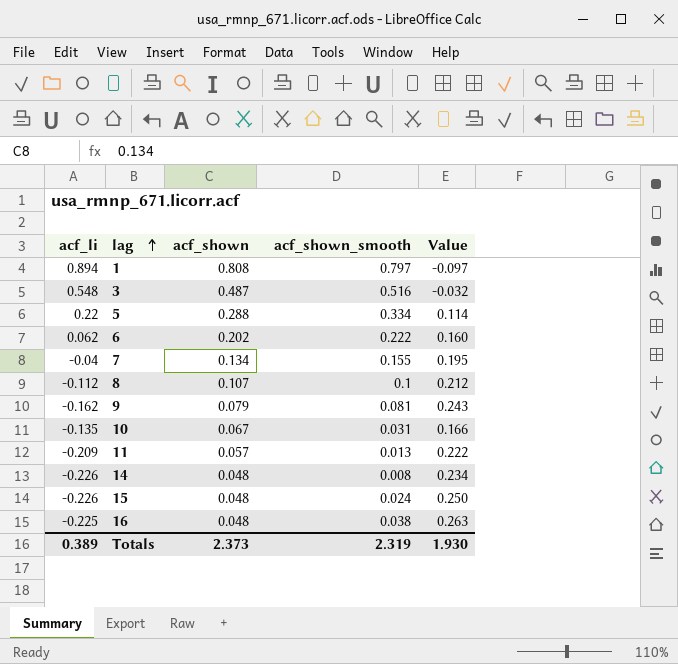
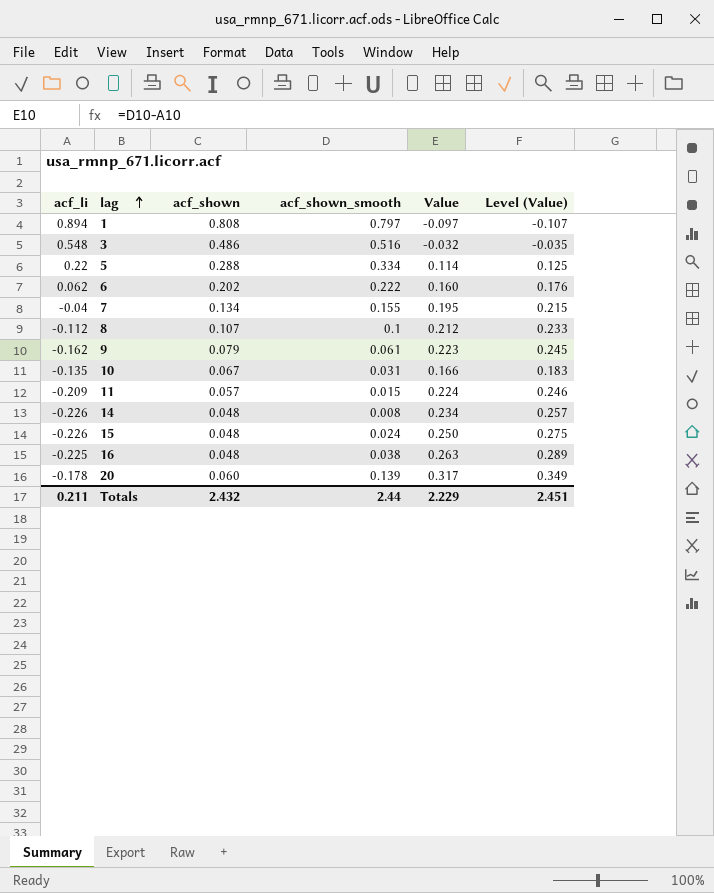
column Level (Value) | formula: none -> [Value] * 1.1
3 | acf_shown: 0.487 -> 0.486
9 | acf_shown_smooth: 0.081 -> 0.061
9 | Value: 0.243 -> 0.223
11 | acf_shown_smooth: 0.013 -> 0.015
11 | Value: 0.222 -> 0.224
row 20: none -> -0.178 | 0.060 | 0.139 | 0.317 | 0.349
Totals | acf_li: 0.389 -> 0.211
Totals | acf_shown: 2.373 -> 2.432
Totals | acf_shown_smooth: 2.319 -> 2.44
Totals | Value: 1.930 -> 2.229

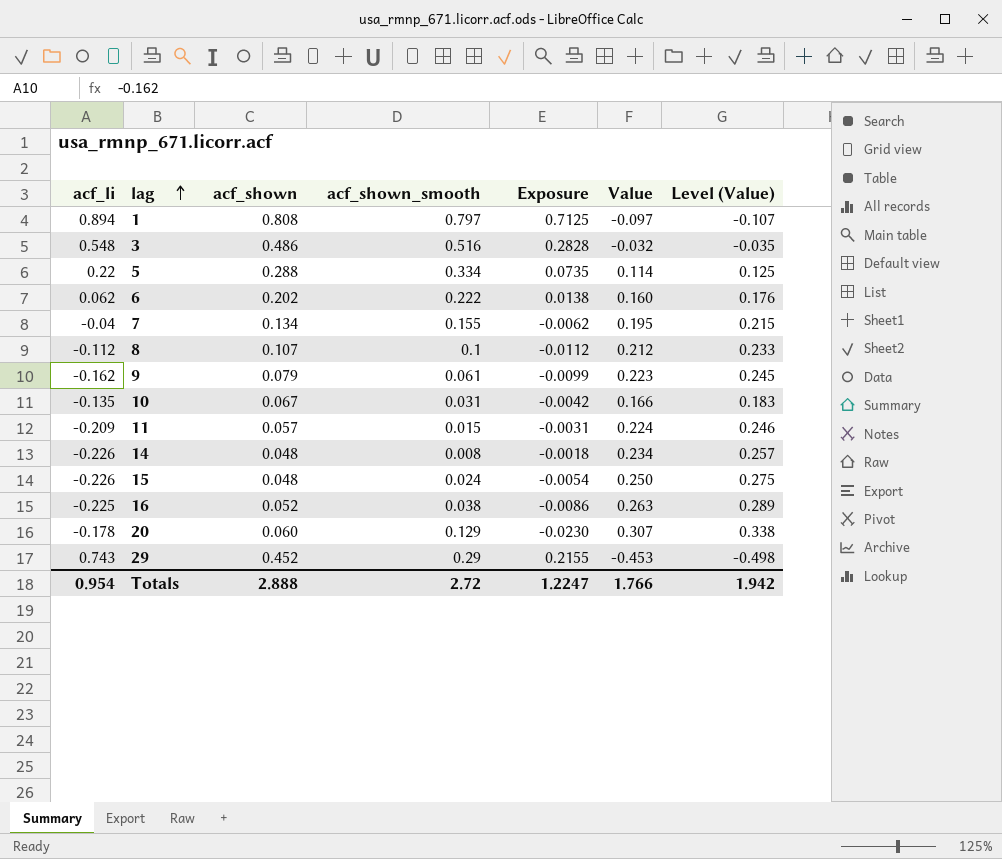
column Exposure | formula: none -> [acf_li] * [acf_shown_smooth]
16 | acf_shown: 0.048 -> 0.052
20 | acf_shown_smooth: 0.139 -> 0.129
20 | Value: 0.317 -> 0.307
20 | Level (Value): 0.349 -> 0.338
row 29: none -> 0.743 | 0.452 | 0.29 | 0.2155 | -0.453 | -0.498
Totals | acf_li: 0.211 -> 0.954
Totals | acf_shown: 2.432 -> 2.888
Totals | acf_shown_smooth: 2.44 -> 2.72
Totals | Value: 2.229 -> 1.766
Totals | Level (Value): 2.451 -> 1.942

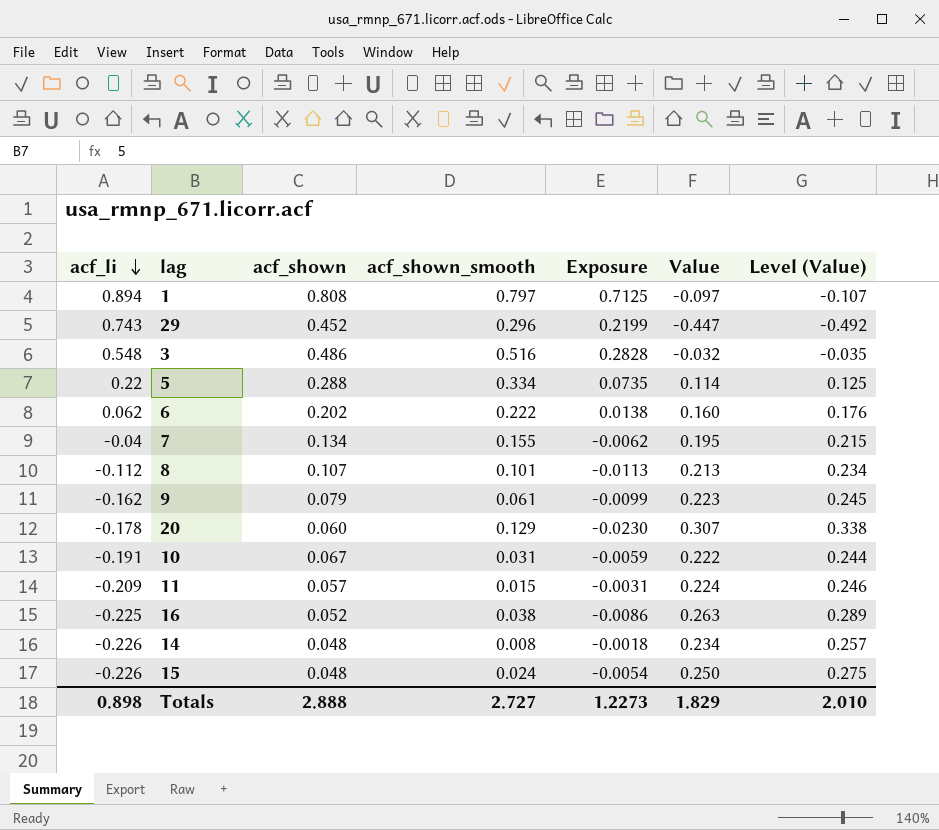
row order: lag ascending -> acf_li descending
29 | acf_shown_smooth: 0.29 -> 0.296
29 | Exposure: 0.2155 -> 0.2199
29 | Value: -0.453 -> -0.447
29 | Level (Value): -0.498 -> -0.492
8 | acf_shown_smooth: 0.1 -> 0.101
8 | Exposure: -0.0112 -> -0.0113
8 | Value: 0.212 -> 0.213
8 | Level (Value): 0.233 -> 0.234
10 | acf_li: -0.135 -> -0.191
10 | Exposure: -0.0042 -> -0.0059
10 | Value: 0.166 -> 0.222
10 | Level (Value): 0.183 -> 0.244
Totals | acf_li: 0.954 -> 0.898
Totals | acf_shown_smooth: 2.72 -> 2.727
Totals | Exposure: 1.2247 -> 1.2273
Totals | Value: 1.766 -> 1.829
Totals | Level (Value): 1.942 -> 2.010

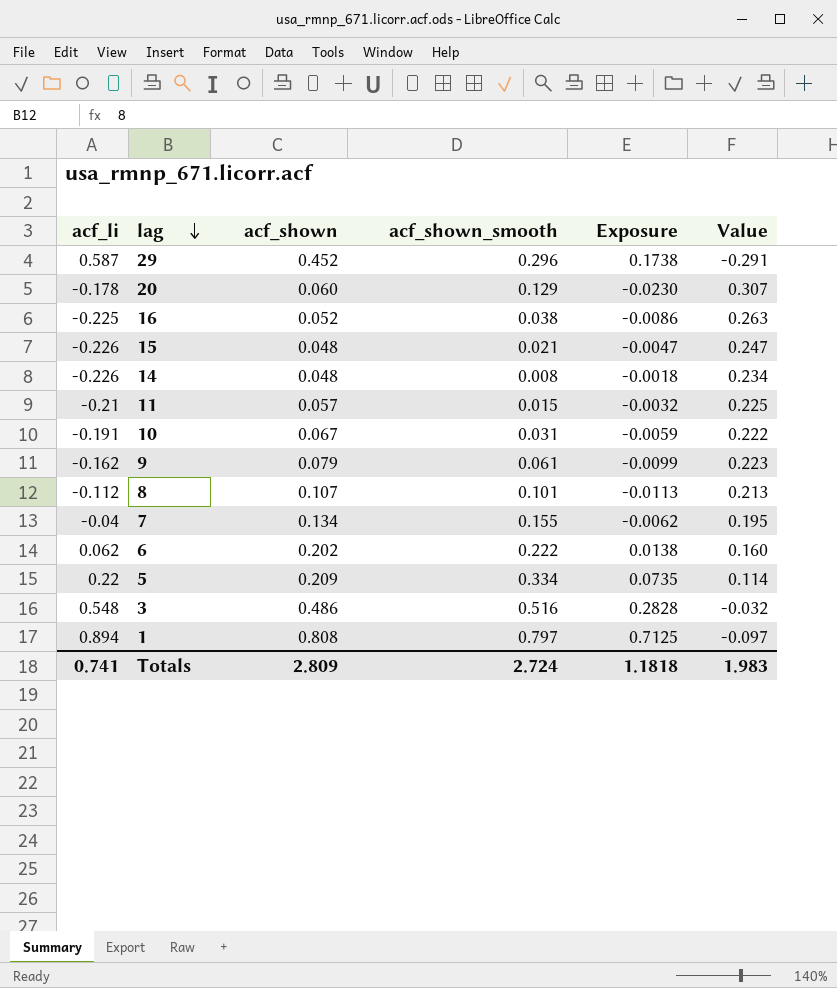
row order: acf_li descending -> lag descending
column Level (Value) | formula: [Value] * 1.1 -> none
29 | acf_li: 0.743 -> 0.587
29 | Exposure: 0.2199 -> 0.1738
29 | Value: -0.447 -> -0.291
15 | acf_shown_smooth: 0.024 -> 0.021
15 | Exposure: -0.0054 -> -0.0047
15 | Value: 0.250 -> 0.247
11 | acf_li: -0.209 -> -0.21
11 | Exposure: -0.0031 -> -0.0032
11 | Value: 0.224 -> 0.225
5 | acf_shown: 0.288 -> 0.209
Totals | acf_li: 0.898 -> 0.741
Totals | acf_shown: 2.888 -> 2.809
Totals | acf_shown_smooth: 2.727 -> 2.724
Totals | Exposure: 1.2273 -> 1.1818
Totals | Value: 1.829 -> 1.983

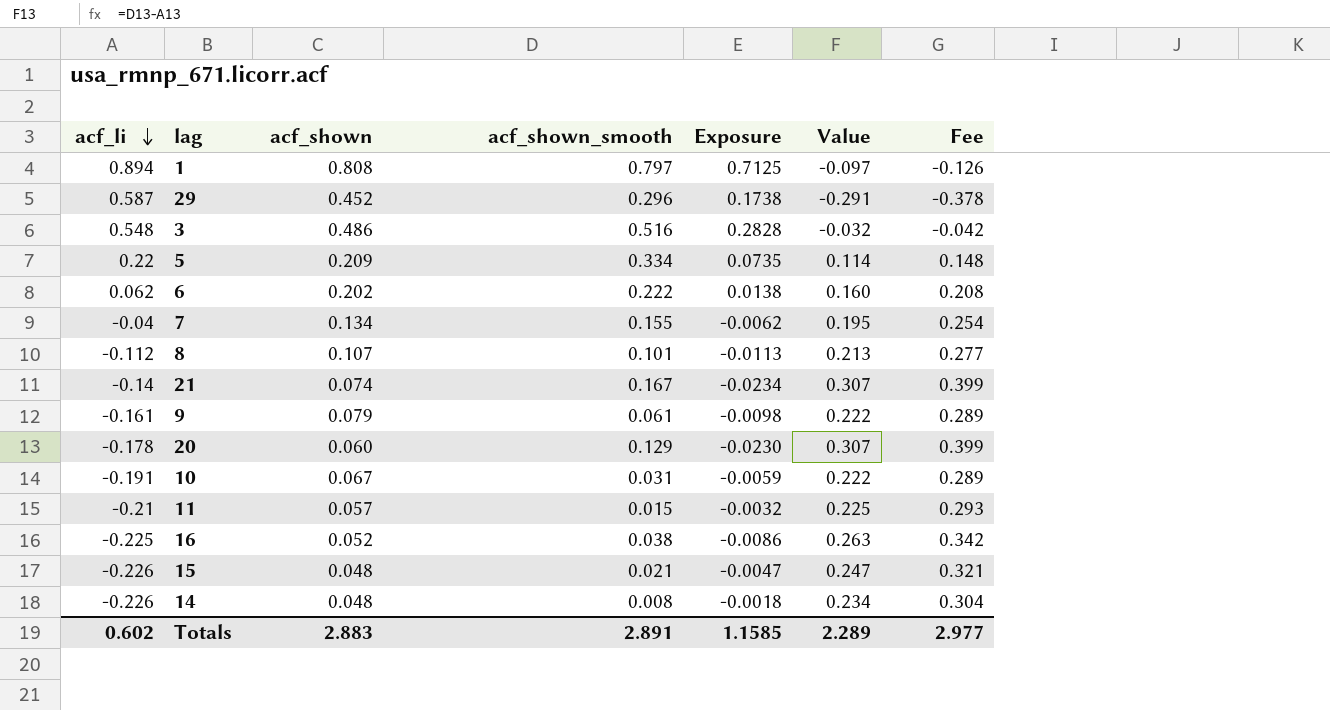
row order: lag descending -> acf_li descending
column Fee | formula: none -> [Value] * 1.3
row 21: none -> -0.14 | 0.074 | 0.167 | -0.0234 | 0.307 | 0.399
9 | acf_li: -0.162 -> -0.161
9 | Exposure: -0.0099 -> -0.0098
9 | Value: 0.223 -> 0.222
Totals | acf_li: 0.741 -> 0.602
Totals | acf_shown: 2.809 -> 2.883
Totals | acf_shown_smooth: 2.724 -> 2.891
Totals | Exposure: 1.1818 -> 1.1585
Totals | Value: 1.983 -> 2.289

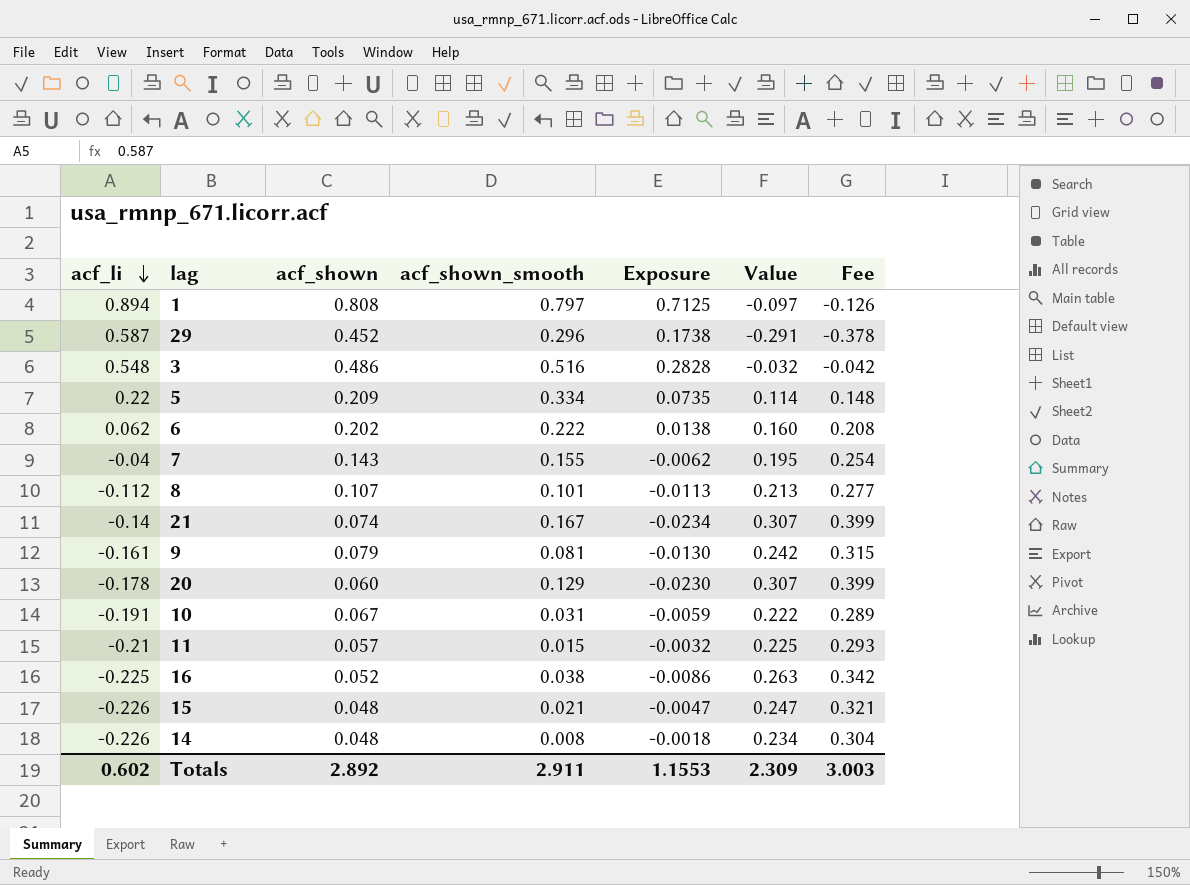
7 | acf_shown: 0.134 -> 0.143
9 | acf_shown_smooth: 0.061 -> 0.081
9 | Exposure: -0.0098 -> -0.0130
9 | Value: 0.222 -> 0.242
9 | Fee: 0.289 -> 0.315
Totals | acf_shown: 2.883 -> 2.892
Totals | acf_shown_smooth: 2.891 -> 2.911
Totals | Exposure: 1.1585 -> 1.1553
Totals | Value: 2.289 -> 2.309
Totals | Fee: 2.977 -> 3.003

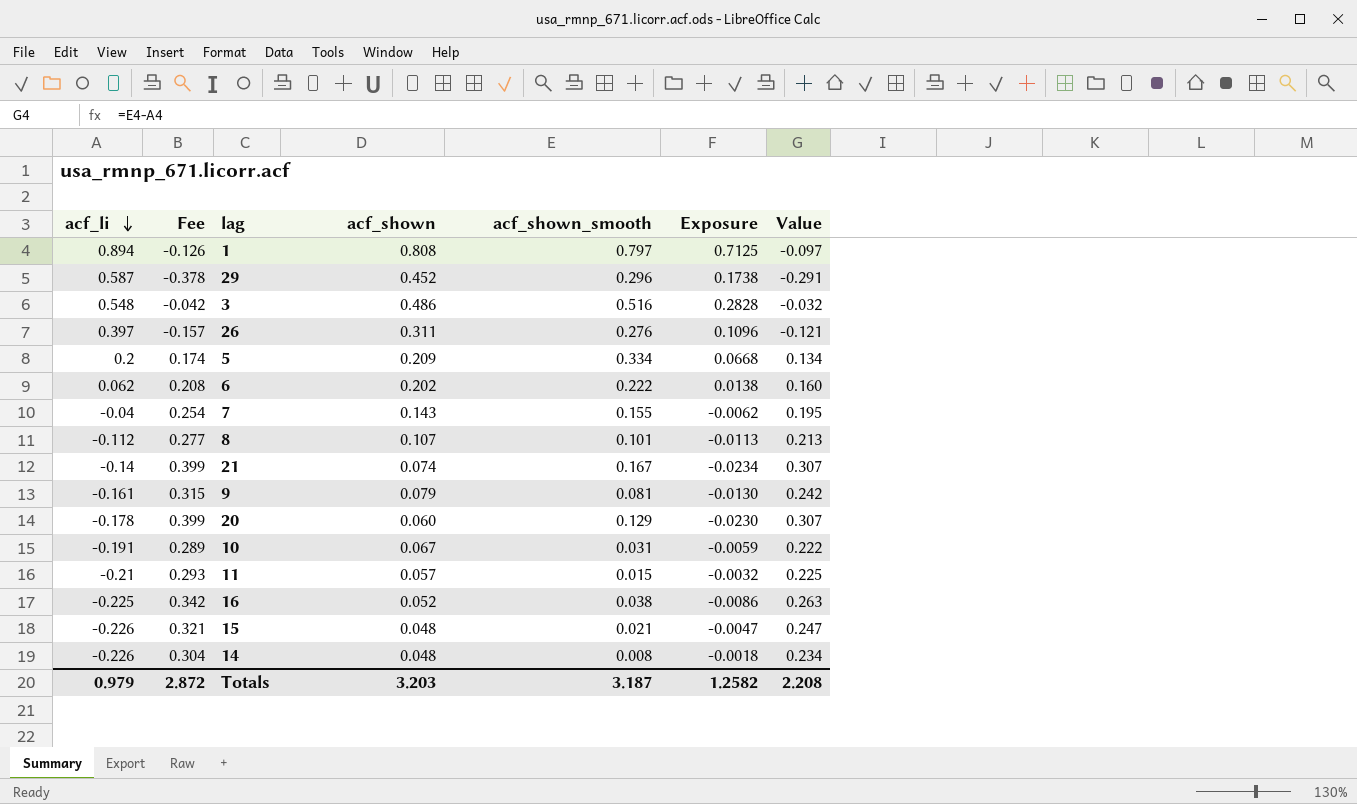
column Fee | position: 7 -> 2
row 26: none -> 0.397 | -0.157 | 0.311 | 0.276 | 0.1096 | -0.121
5 | acf_li: 0.22 -> 0.2
5 | Fee: 0.148 -> 0.174
5 | Exposure: 0.0735 -> 0.0668
5 | Value: 0.114 -> 0.134
Totals | acf_li: 0.602 -> 0.979
Totals | Fee: 3.003 -> 2.872
Totals | acf_shown: 2.892 -> 3.203
Totals | acf_shown_smooth: 2.911 -> 3.187
Totals | Exposure: 1.1553 -> 1.2582
Totals | Value: 2.309 -> 2.208

